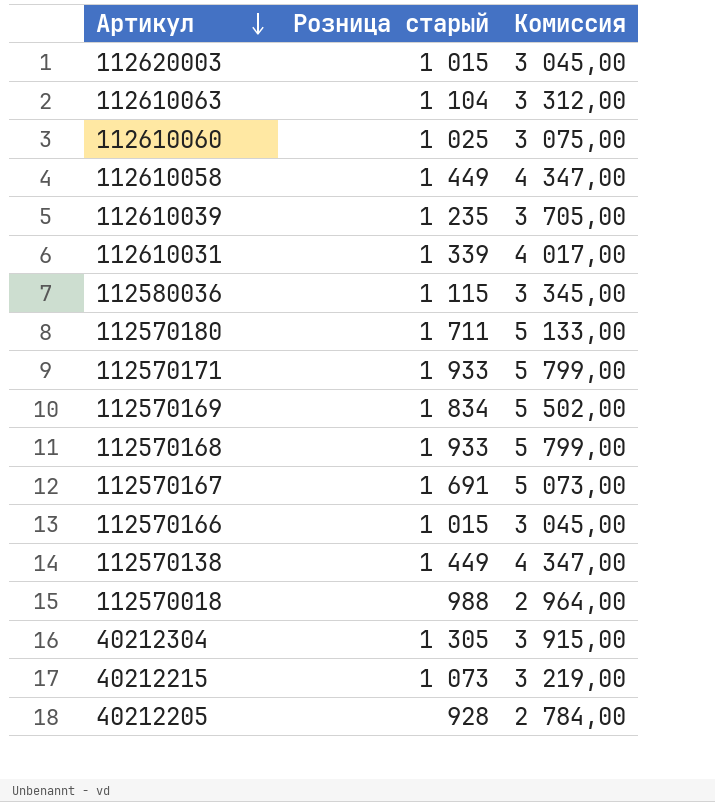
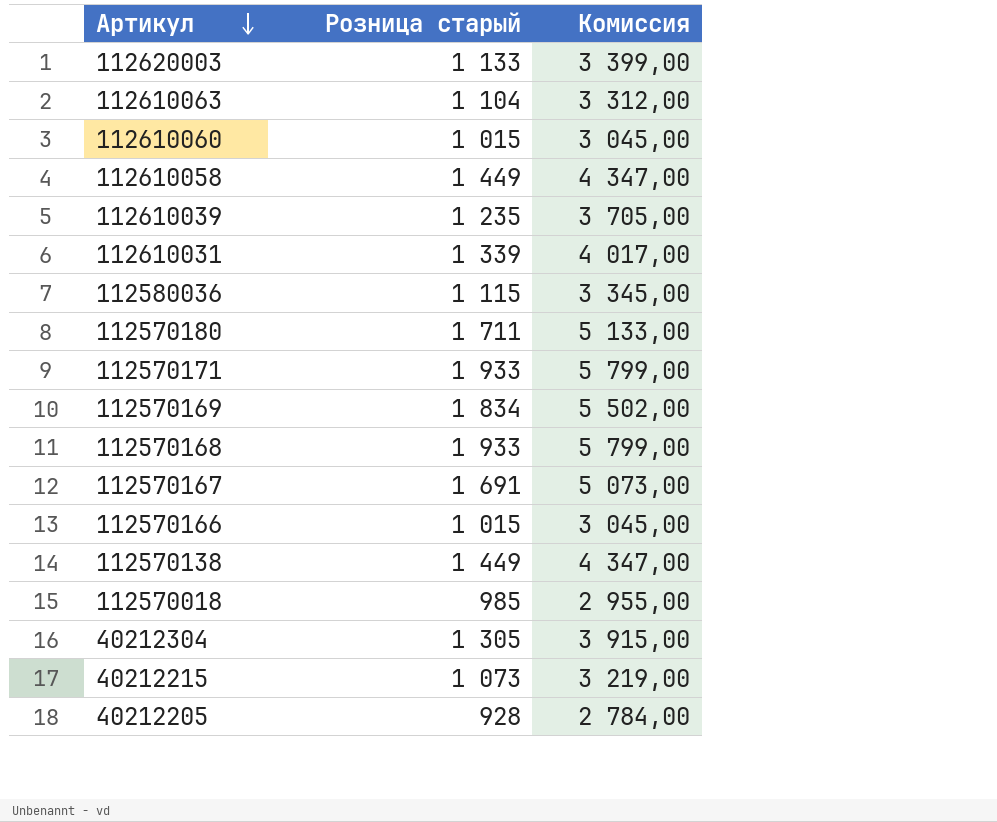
112620003 | Розница старый: 1 015 -> 1 133
112620003 | Комиссия: 3 045,00 -> 3 399,00
112610060 | Розница старый: 1 025 -> 1 015
112610060 | Комиссия: 3 075,00 -> 3 045,00
112570018 | Розница старый: 988 -> 985
112570018 | Комиссия: 2 964,00 -> 2 955,00

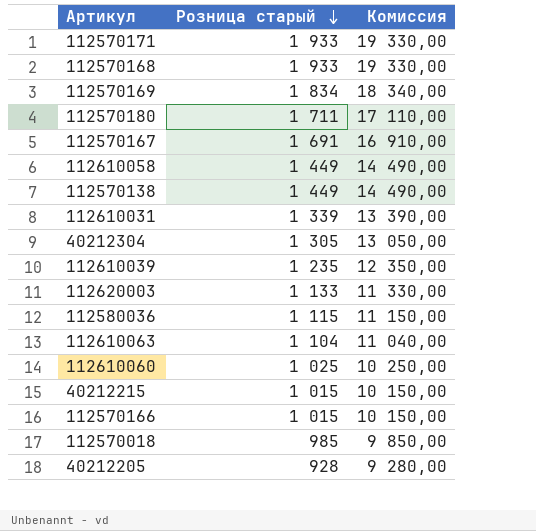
row order: Артикул descending -> Розница старый descending
column Комиссия | formula: [Розница старый] * 3 -> [Розница старый] * 10
112610060 | Розница старый: 1 015 -> 1 025
40212215 | Розница старый: 1 073 -> 1 015

